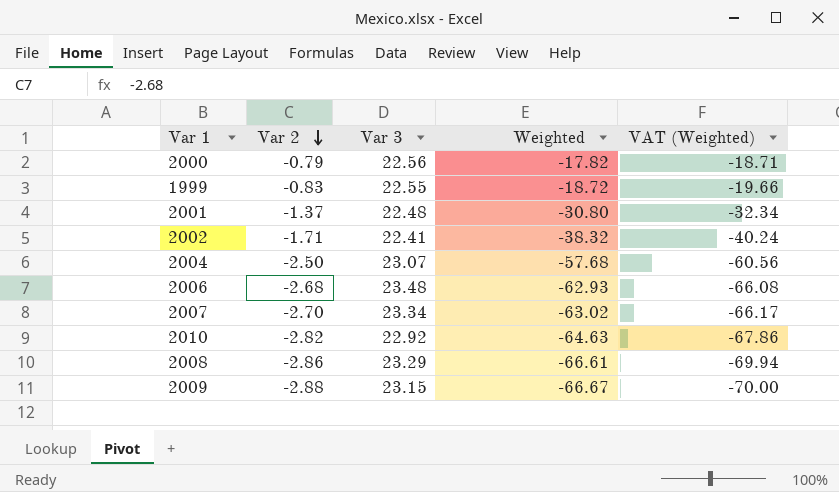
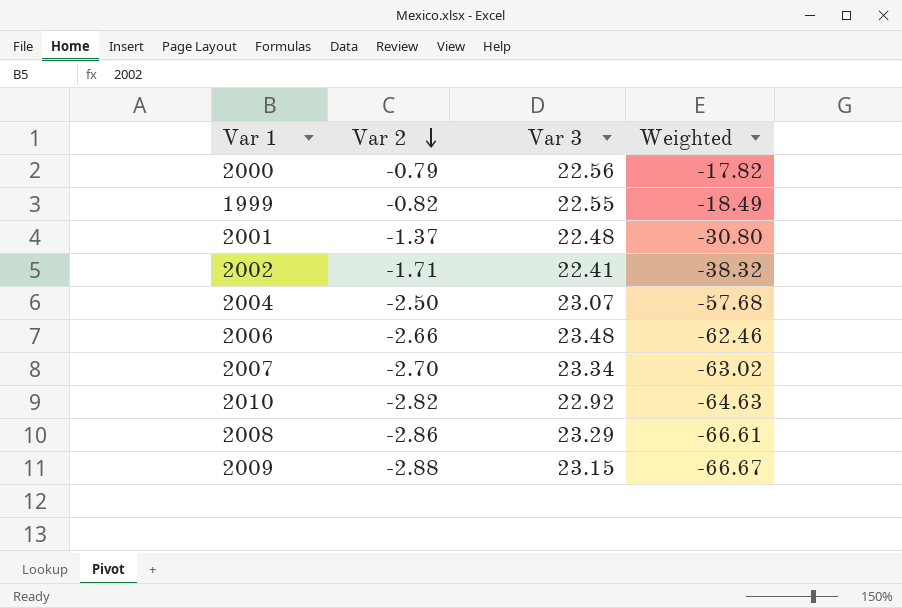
column VAT (Weighted) | formula: [Weighted] * 1.05 -> none
1999 | Var 2: -0.83 -> -0.82
1999 | Weighted: -18.72 -> -18.49
2006 | Var 2: -2.68 -> -2.66
2006 | Weighted: -62.93 -> -62.46

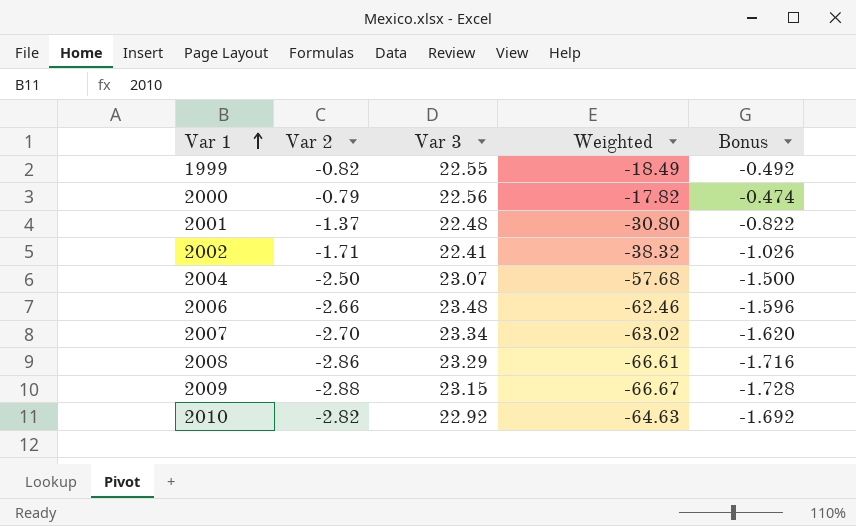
row order: Var 2 descending -> Var 1 ascending
column Bonus | formula: none -> [Var 2] * 0.6

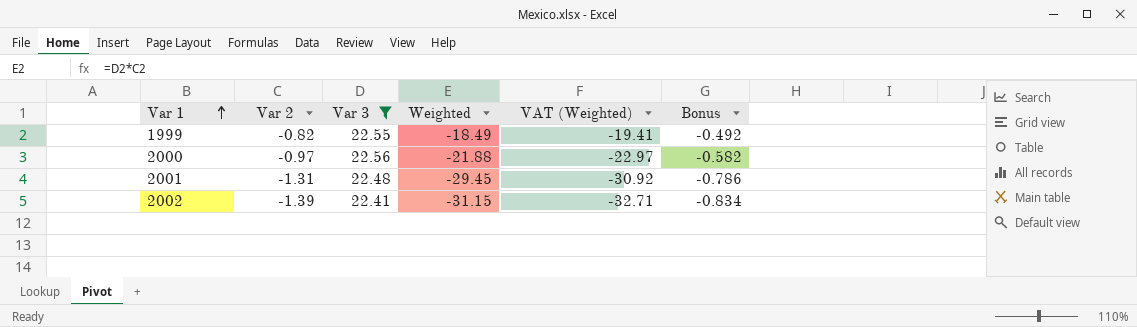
filter: none -> Var 3 <= 22.56
column VAT (Weighted) | formula: none -> [Weighted] * 1.05
2000 | Var 2: -0.79 -> -0.97
2000 | Weighted: -17.82 -> -21.88
2000 | Bonus: -0.474 -> -0.582
2001 | Var 2: -1.37 -> -1.31
2001 | Weighted: -30.80 -> -29.45
2001 | Bonus: -0.822 -> -0.786
2002 | Var 2: -1.71 -> -1.39
2002 | Weighted: -38.32 -> -31.15
2002 | Bonus: -1.026 -> -0.834

